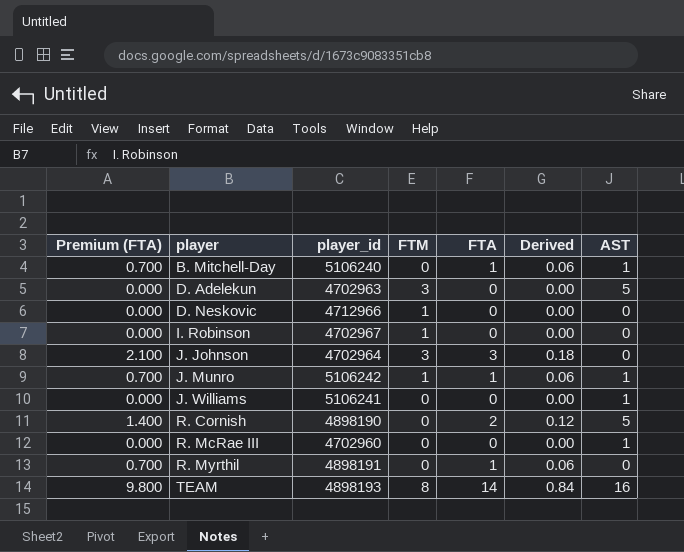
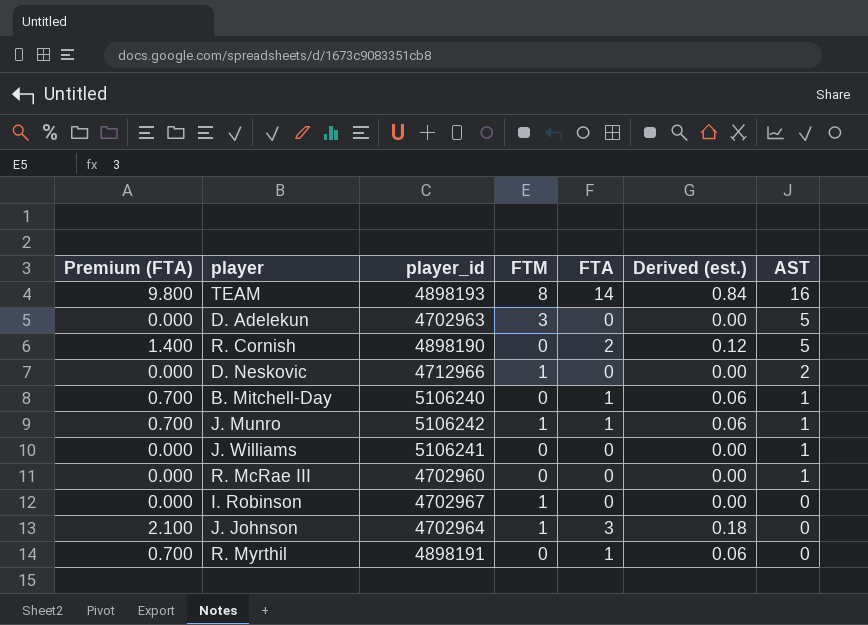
row order: player ascending -> AST descending
column name: Derived -> Derived (est.)
D. Neskovic | AST: 0 -> 2
J. Johnson | FTM: 3 -> 1

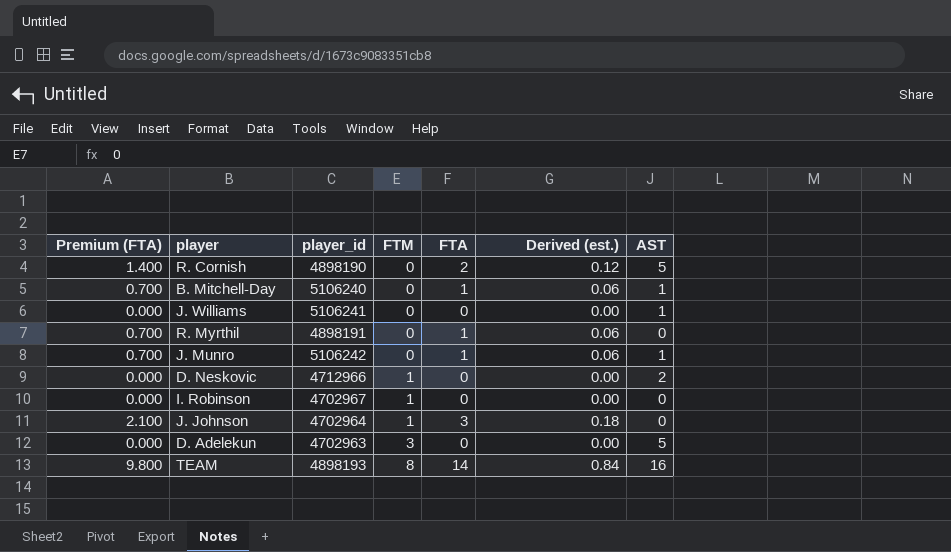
row order: AST descending -> FTM ascending
row R. McRae III: 0.000 | 4702960 | 0 | 0 | 0.00 | 1 -> none
J. Munro | FTM: 1 -> 0

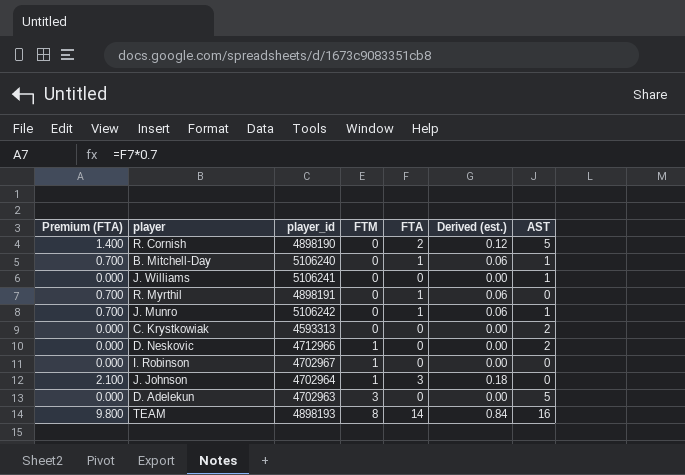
row C. Krystkowiak: none -> 0.000 | 4593313 | 0 | 0 | 0.00 | 2

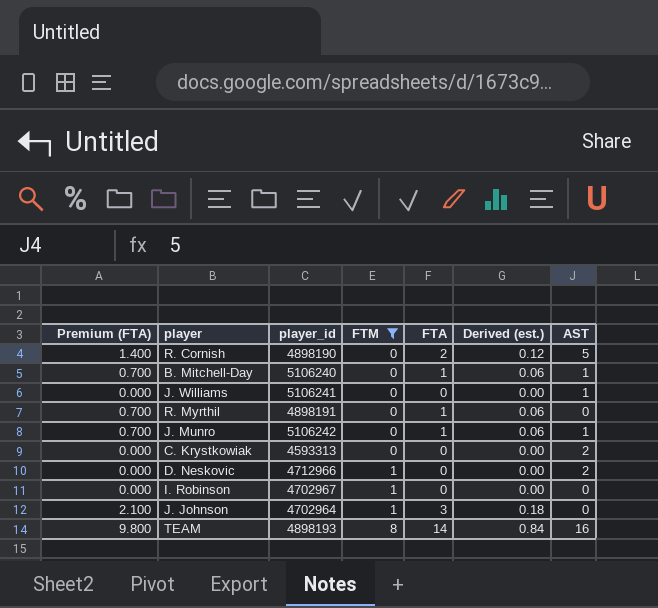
filter: none -> FTM != 3

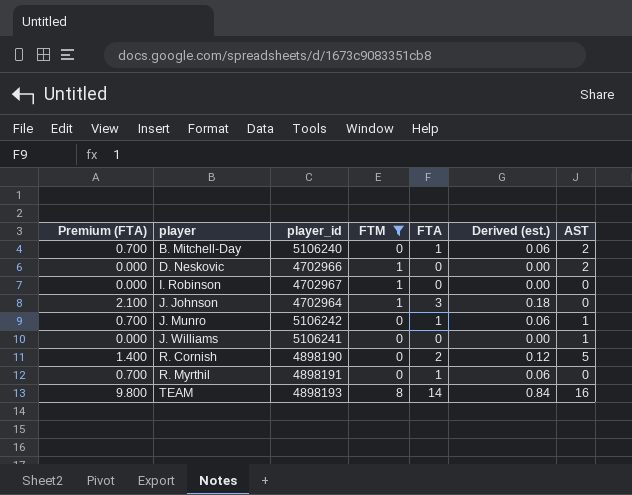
row order: FTM ascending -> player ascending
row C. Krystkowiak: 0.000 | 4593313 | 0 | 0 | 0.00 | 2 -> none
B. Mitchell-Day | AST: 1 -> 2
D. Neskovic | player_id: 4712966 -> 4702966

